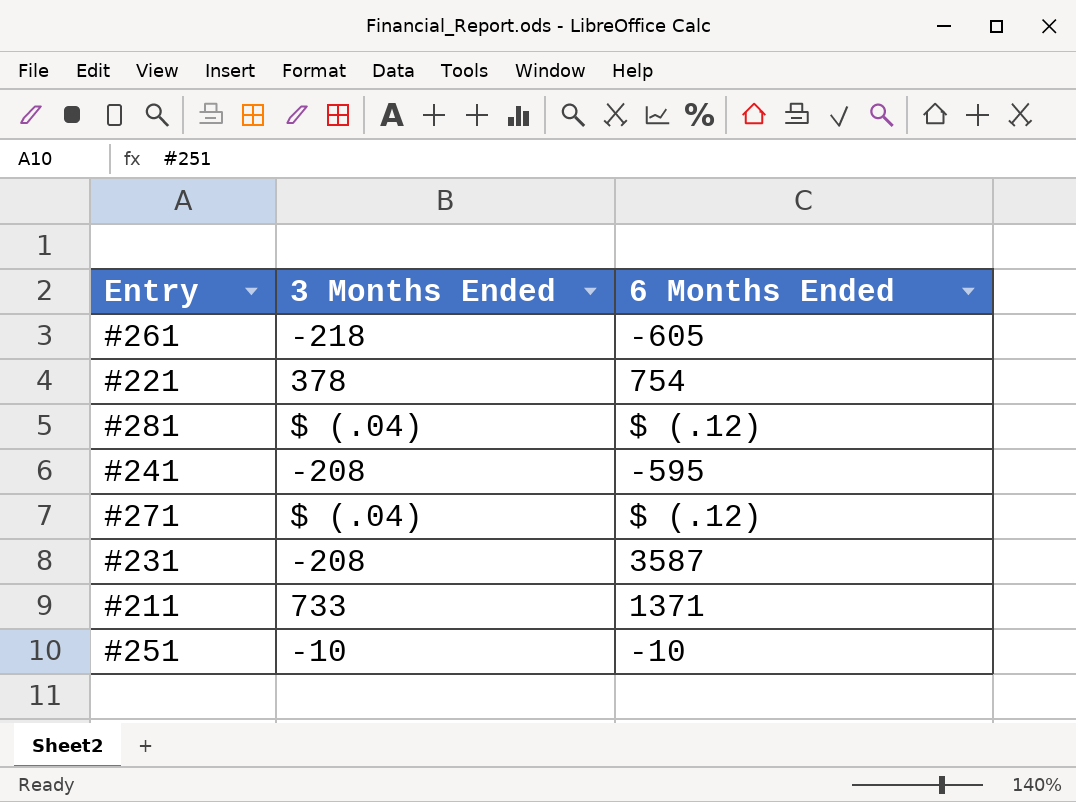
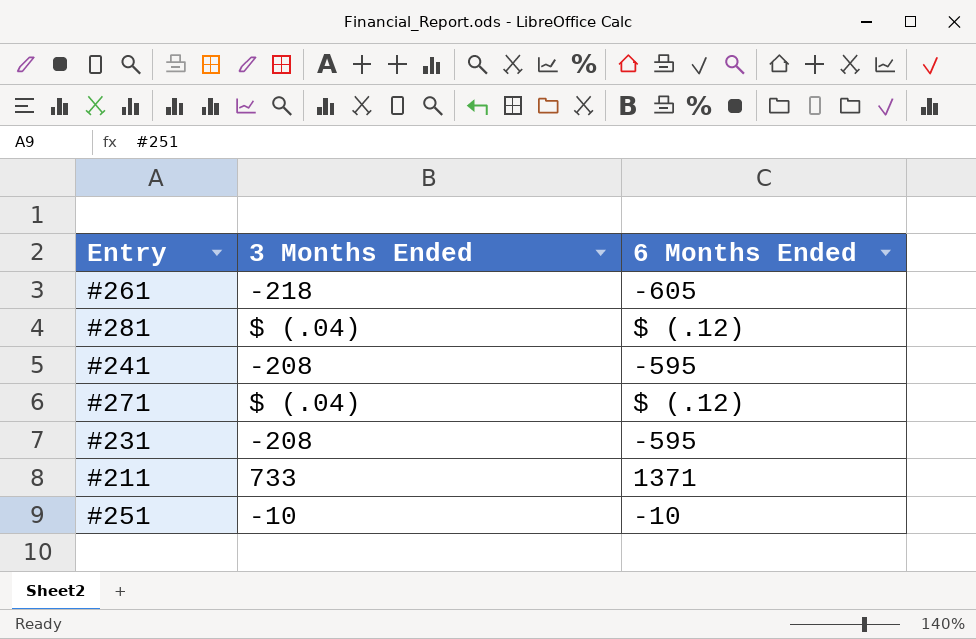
row #221: 378 | 754 -> none
#231 | 6 Months Ended: 3587 -> -595

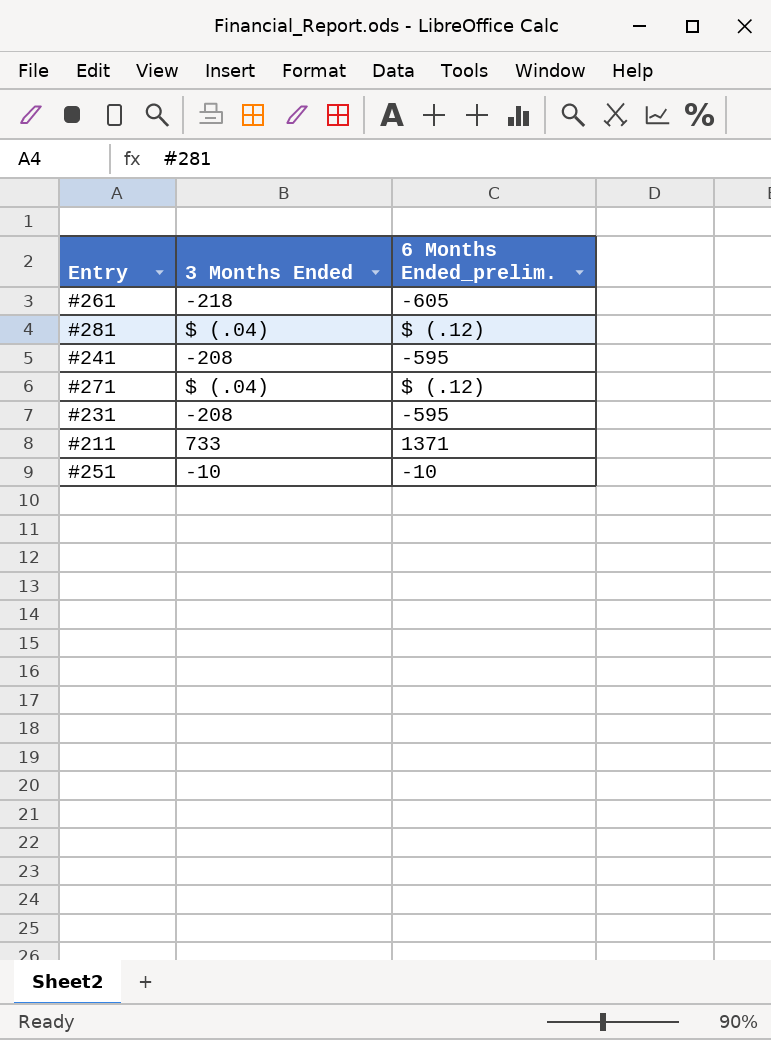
column name: 6 Months Ended -> 6 Months Ended_prelim.

